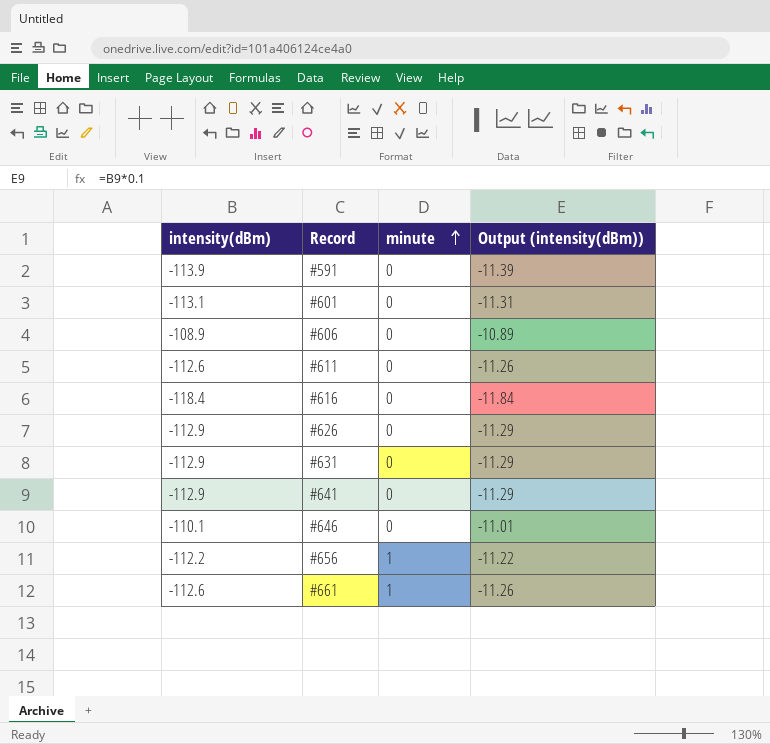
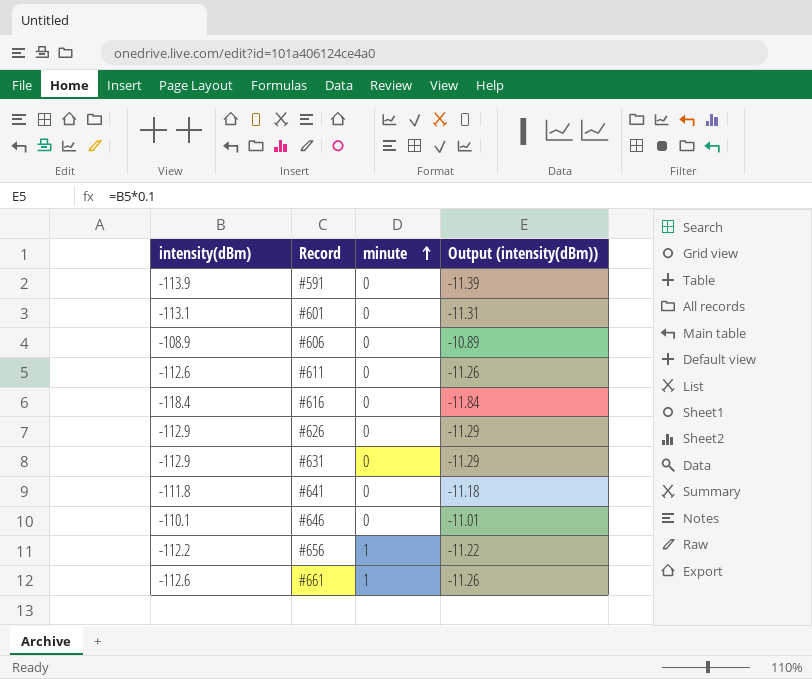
#641 | intensity(dBm): -112.9 -> -111.8
#641 | Output (intensity(dBm)): -11.29 -> -11.18

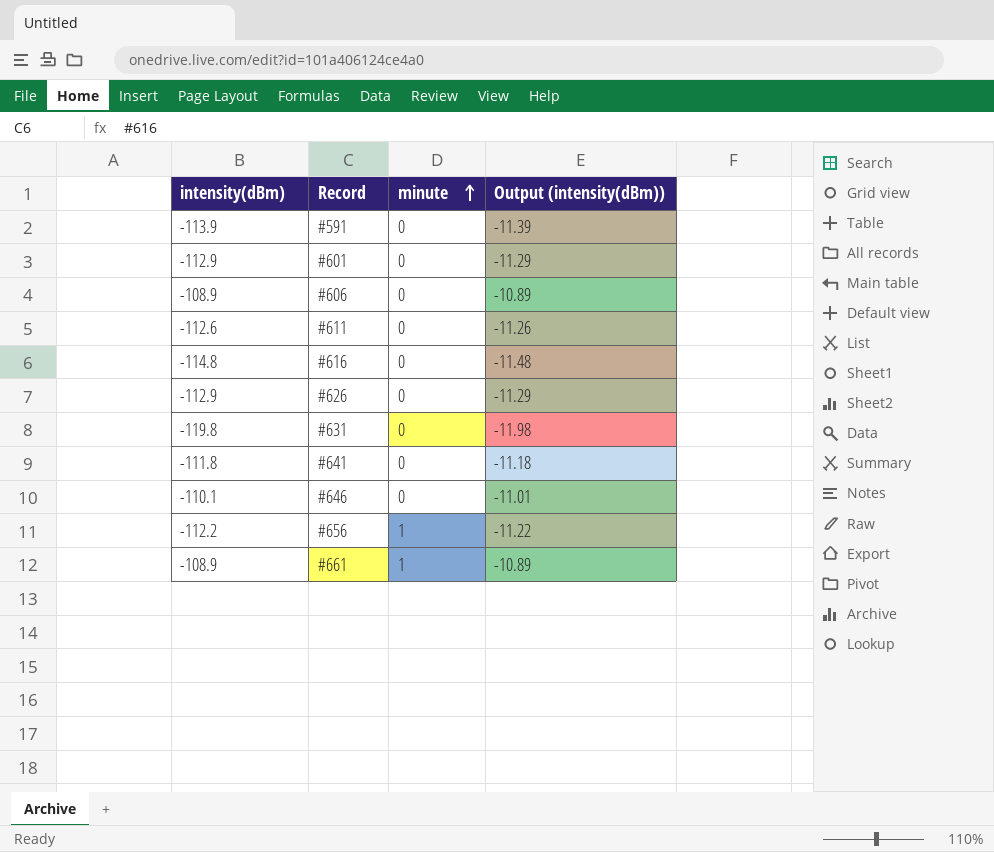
#601 | intensity(dBm): -113.1 -> -112.9
#601 | Output (intensity(dBm)): -11.31 -> -11.29
#616 | intensity(dBm): -118.4 -> -114.8
#616 | Output (intensity(dBm)): -11.84 -> -11.48
#631 | intensity(dBm): -112.9 -> -119.8
#631 | Output (intensity(dBm)): -11.29 -> -11.98
#661 | intensity(dBm): -112.6 -> -108.9
#661 | Output (intensity(dBm)): -11.26 -> -10.89

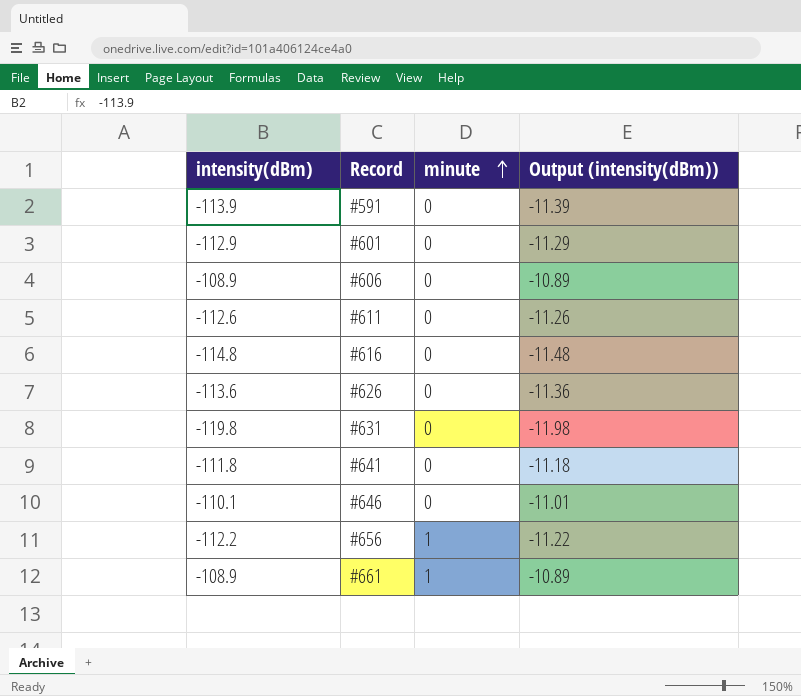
#626 | intensity(dBm): -112.9 -> -113.6
#626 | Output (intensity(dBm)): -11.29 -> -11.36

